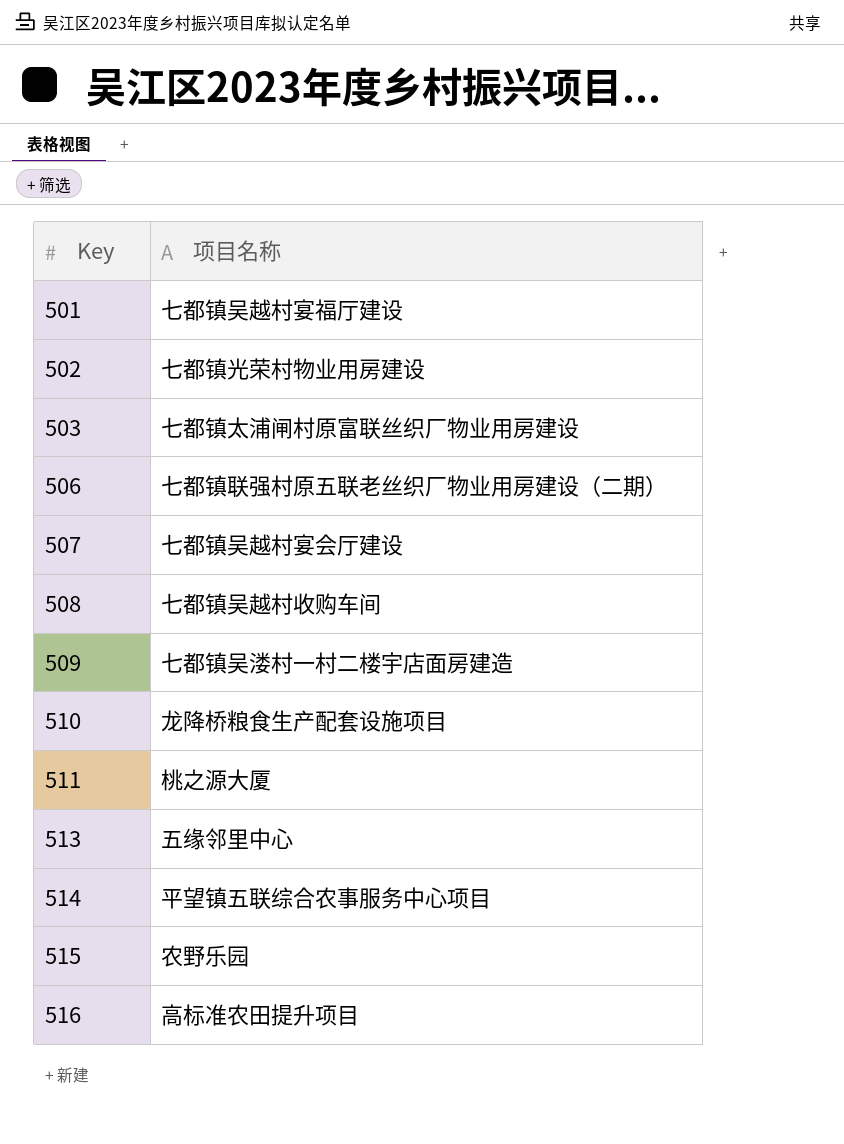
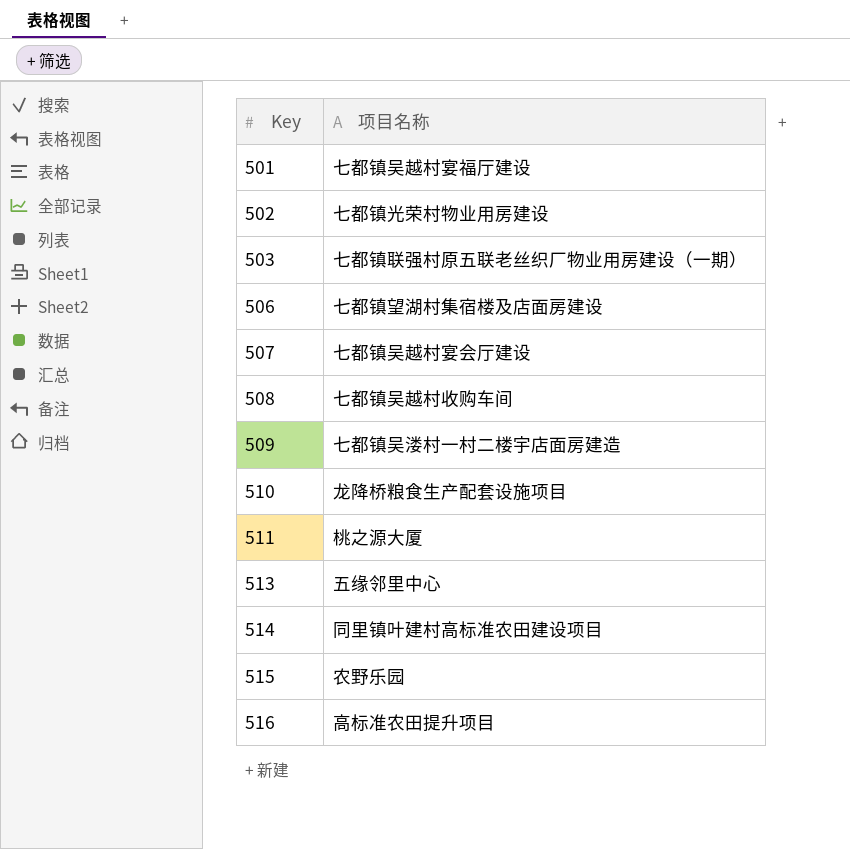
503 | 项目名称: 七都镇太浦闸村原富联丝织厂物业用房建设 -> 七都镇联强村原五联老丝织厂物业用房建设（一期）
506 | 项目名称: 七都镇联强村原五联老丝织厂物业用房建设（二期） -> 七都镇望湖村集宿楼及店面房建设
514 | 项目名称: 平望镇五联综合农事服务中心项目 -> 同里镇叶建村高标准农田建设项目

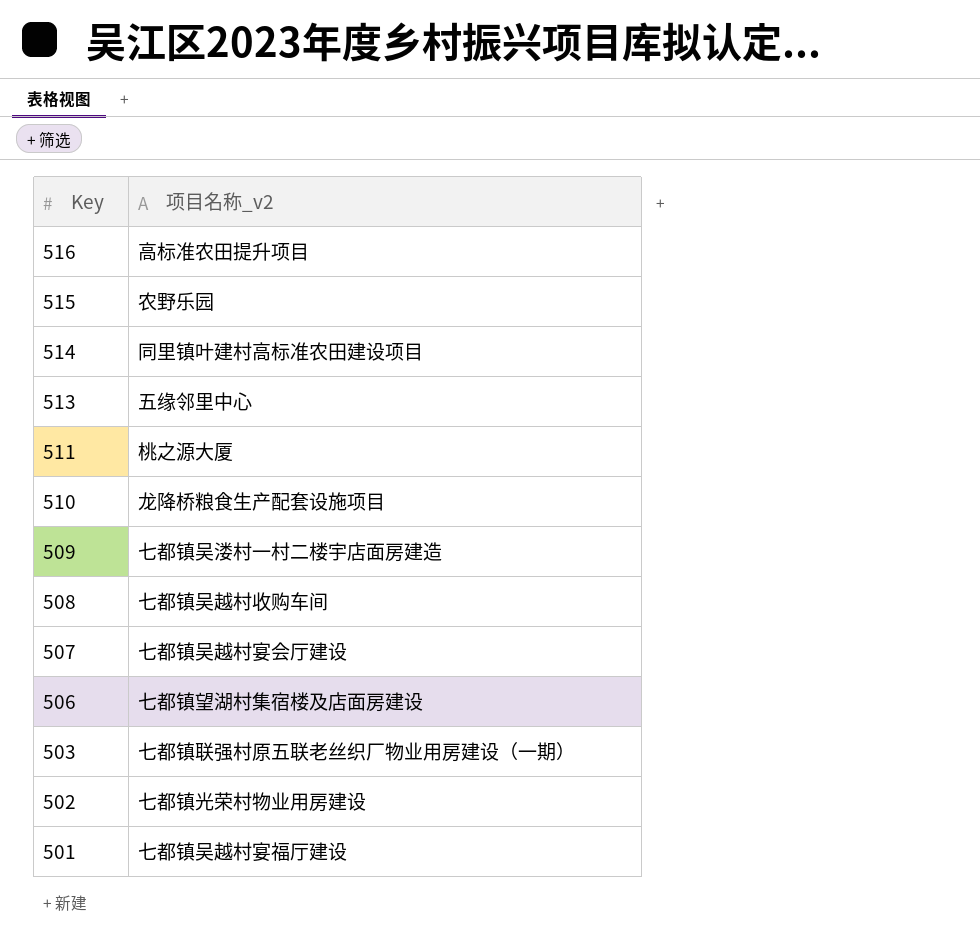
row order: Key ascending -> Key descending
column name: 项目名称 -> 项目名称_v2

